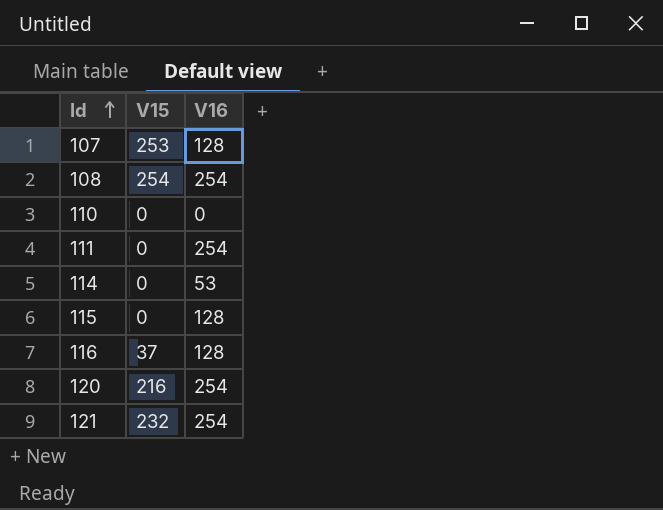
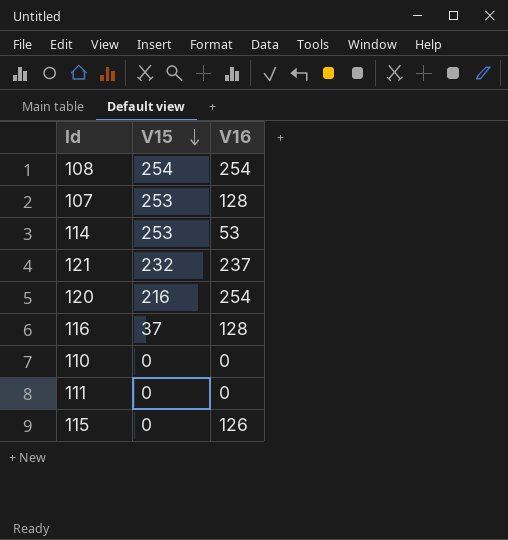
row order: Id ascending -> V15 descending
114 | V15: 0 -> 253
121 | V16: 254 -> 237
111 | V16: 254 -> 0
115 | V16: 128 -> 126

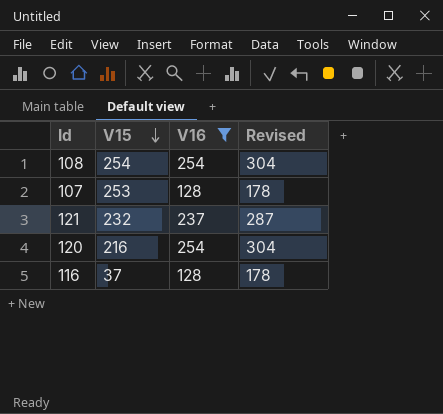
filter: none -> V16 >= 128
column Revised | formula: none -> [V16] + 50

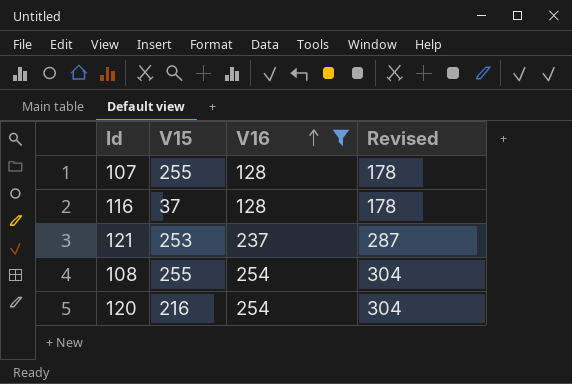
row order: V15 descending -> V16 ascending
107 | V15: 253 -> 255
121 | V15: 232 -> 253
108 | V15: 254 -> 255

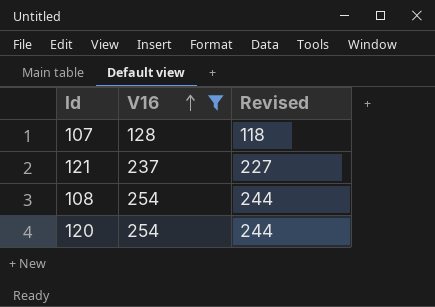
column V15 | position: 2 -> none
column Revised | formula: [V16] + 50 -> [V16] - 10
row 116: 37 | 128 | 178 -> none

